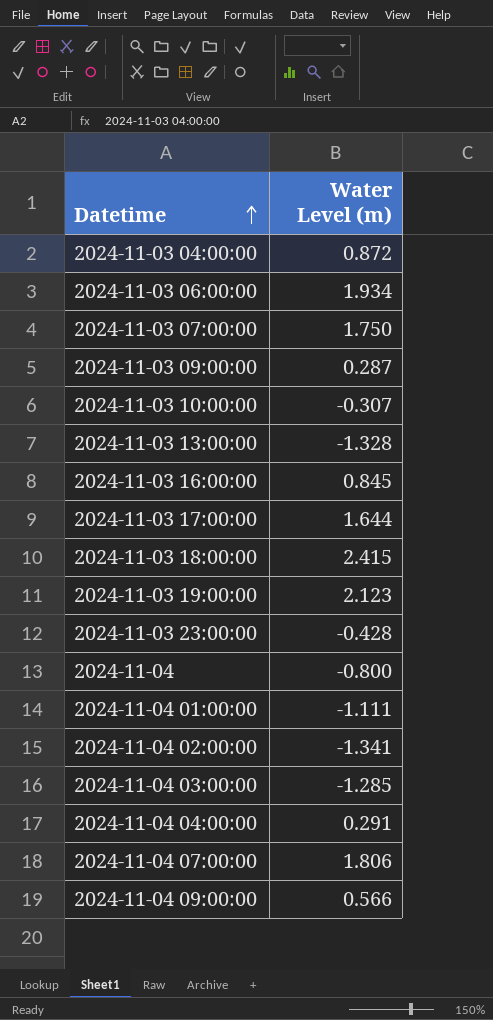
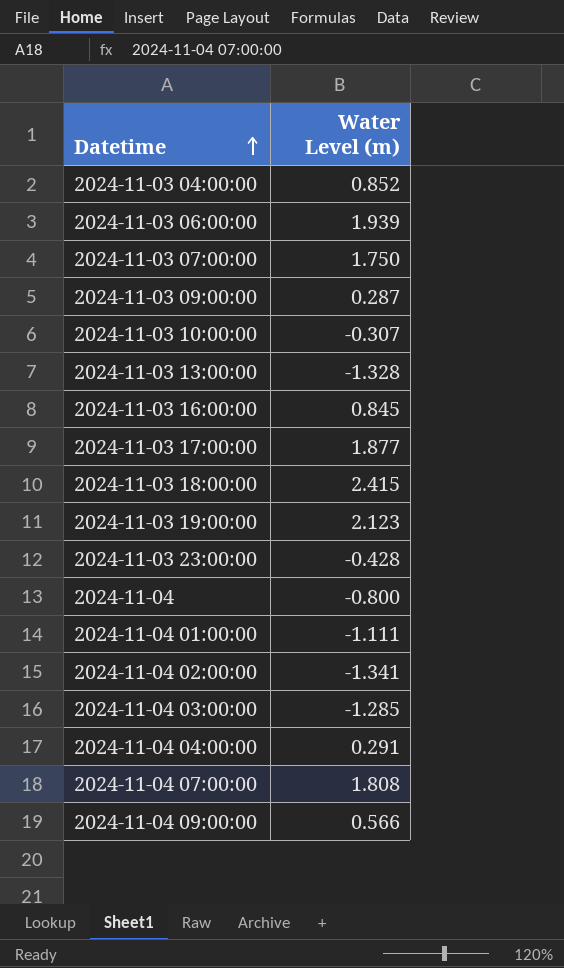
2024-11-03 04:00:00 | Water Level (m): 0.872 -> 0.852
2024-11-03 06:00:00 | Water Level (m): 1.934 -> 1.939
2024-11-03 17:00:00 | Water Level (m): 1.644 -> 1.877
2024-11-04 07:00:00 | Water Level (m): 1.806 -> 1.808

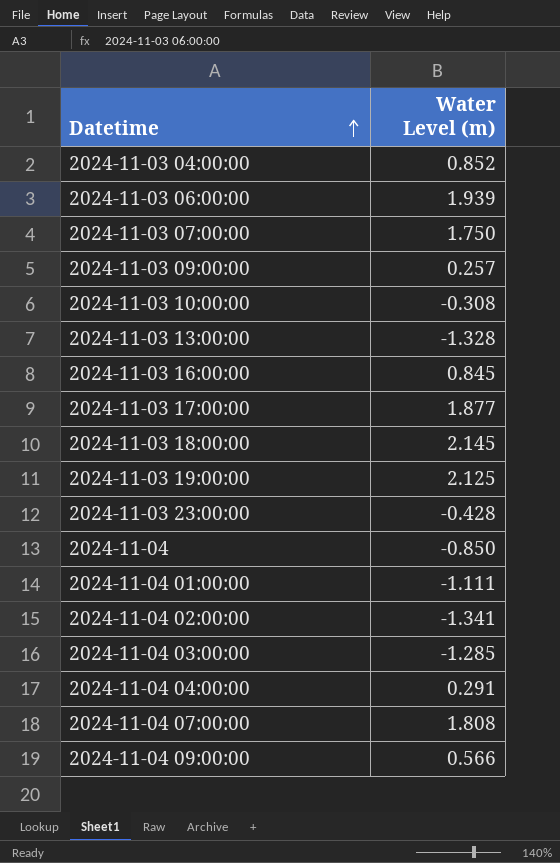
2024-11-03 09:00:00 | Water Level (m): 0.287 -> 0.257
2024-11-03 10:00:00 | Water Level (m): -0.307 -> -0.308
2024-11-03 18:00:00 | Water Level (m): 2.415 -> 2.145
2024-11-03 19:00:00 | Water Level (m): 2.123 -> 2.125
2024-11-04 | Water Level (m): -0.800 -> -0.850

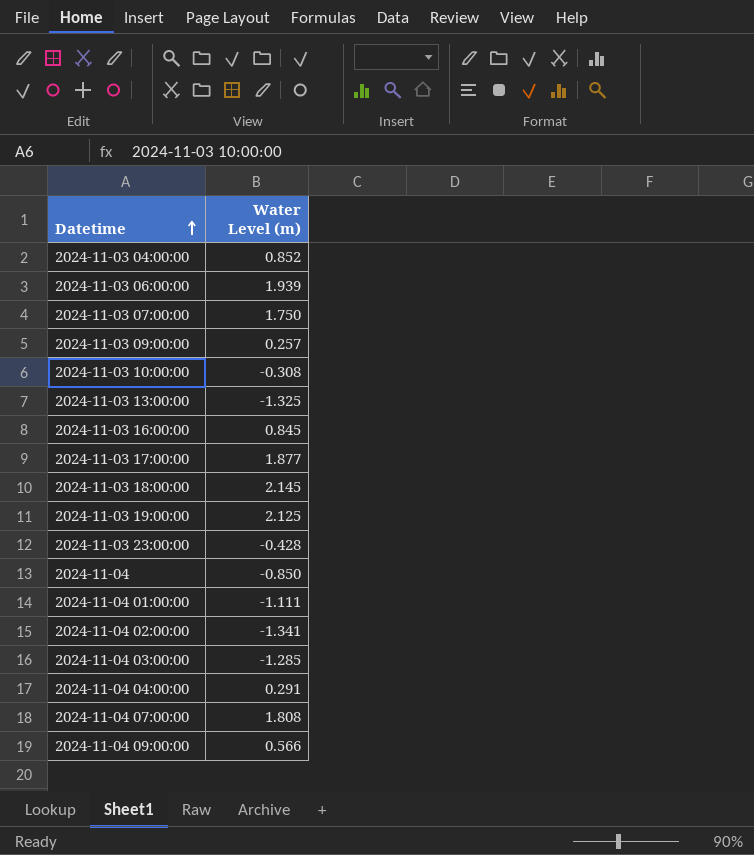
2024-11-03 13:00:00 | Water Level (m): -1.328 -> -1.325

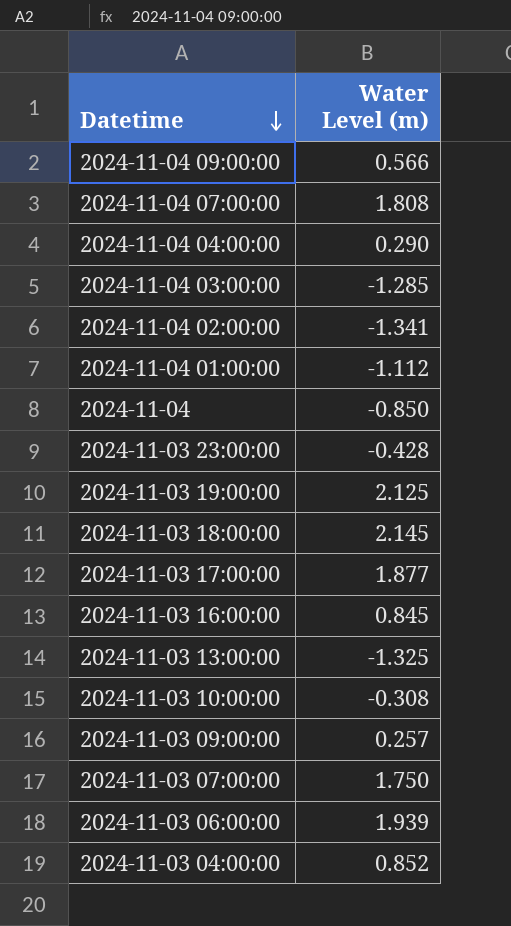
row order: Datetime ascending -> Datetime descending
2024-11-04 04:00:00 | Water Level (m): 0.291 -> 0.290
2024-11-04 01:00:00 | Water Level (m): -1.111 -> -1.112

